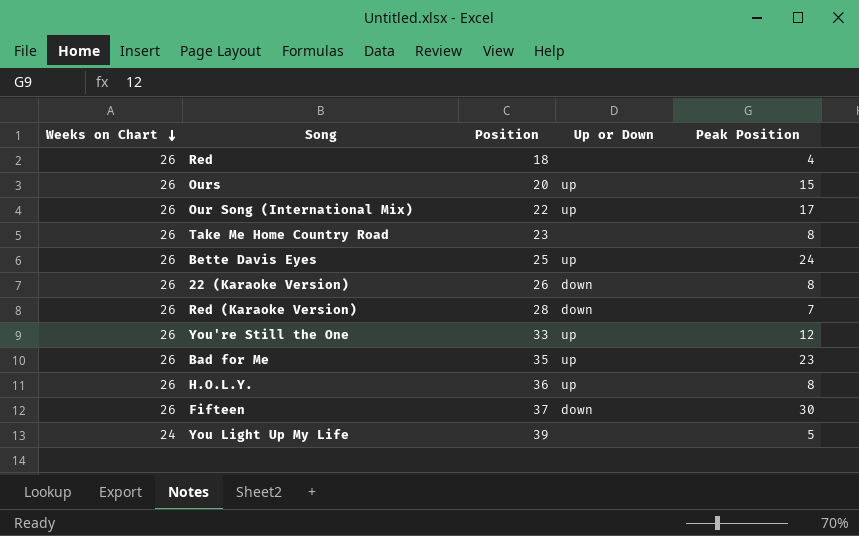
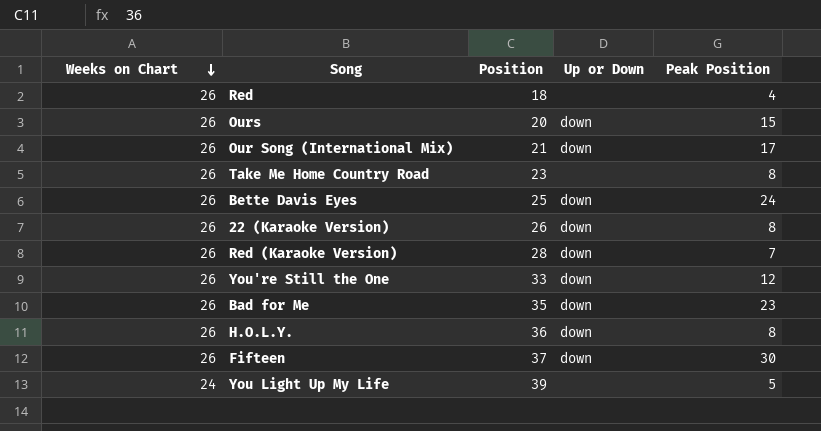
Ours | Up or Down: up -> down
Our Song (International Mix) | Position: 22 -> 21
Our Song (International Mix) | Up or Down: up -> down
Bette Davis Eyes | Up or Down: up -> down
You're Still the One | Up or Down: up -> down
Bad for Me | Up or Down: up -> down
H.O.L.Y. | Up or Down: up -> down

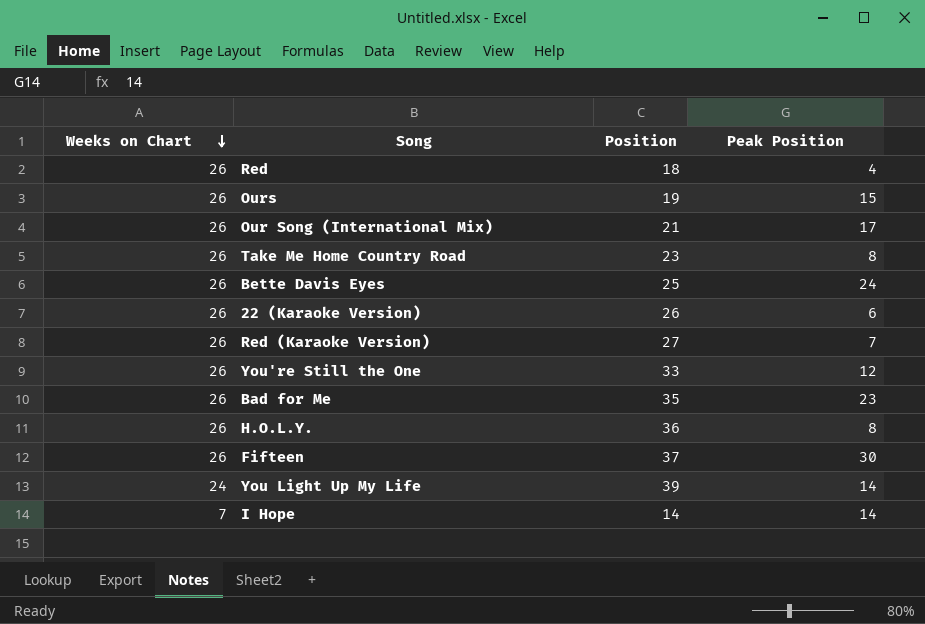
column Up or Down | position: 4 -> none
Ours | Position: 20 -> 19
22 (Karaoke Version) | Peak Position: 8 -> 6
Red (Karaoke Version) | Position: 28 -> 27
You Light Up My Life | Peak Position: 5 -> 14
row I Hope: none -> 7 | 14 | 14

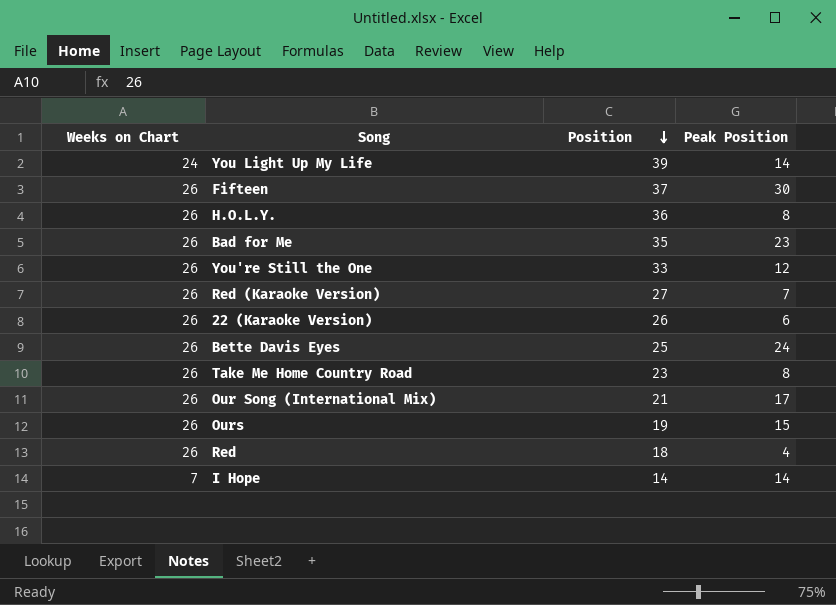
row order: Weeks on Chart descending -> Position descending

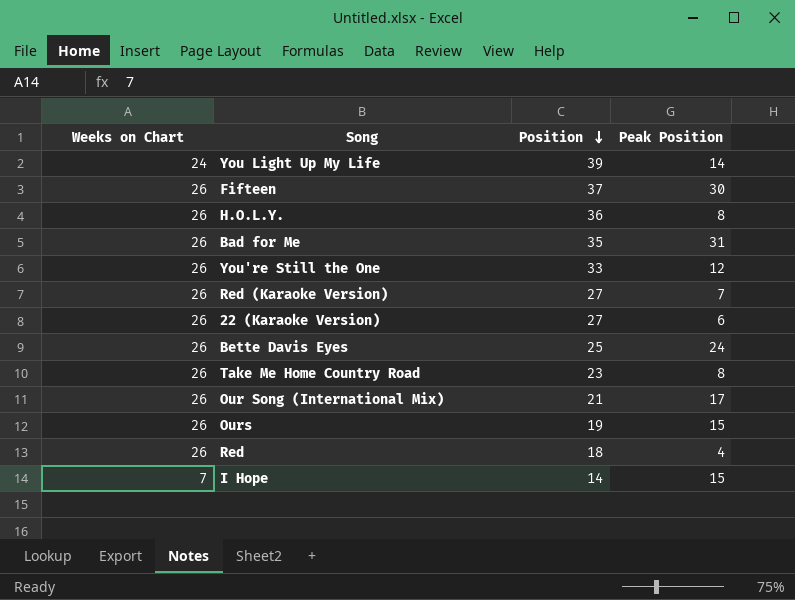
Bad for Me | Peak Position: 23 -> 31
22 (Karaoke Version) | Position: 26 -> 27
I Hope | Peak Position: 14 -> 15

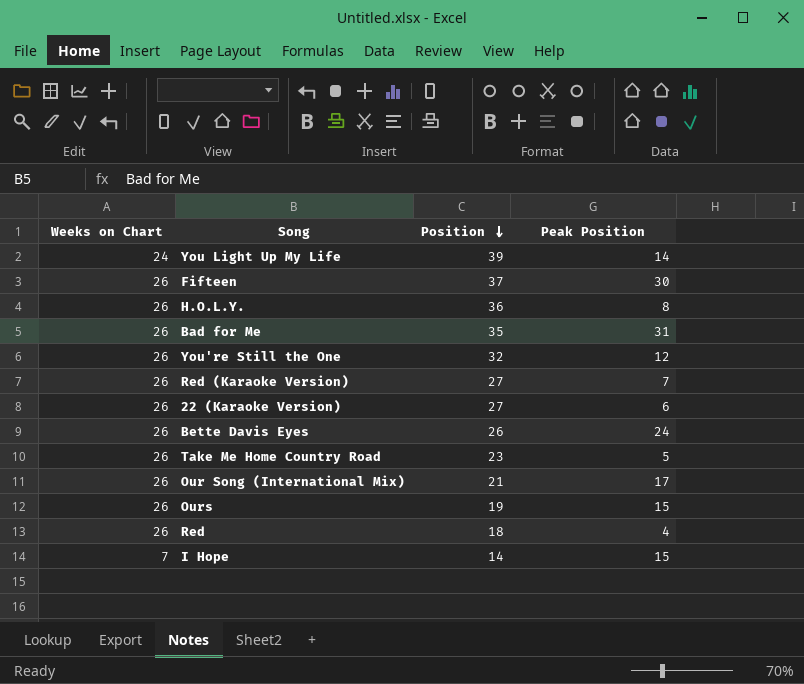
You're Still the One | Position: 33 -> 32
Bette Davis Eyes | Position: 25 -> 26
Take Me Home Country Road | Peak Position: 8 -> 5

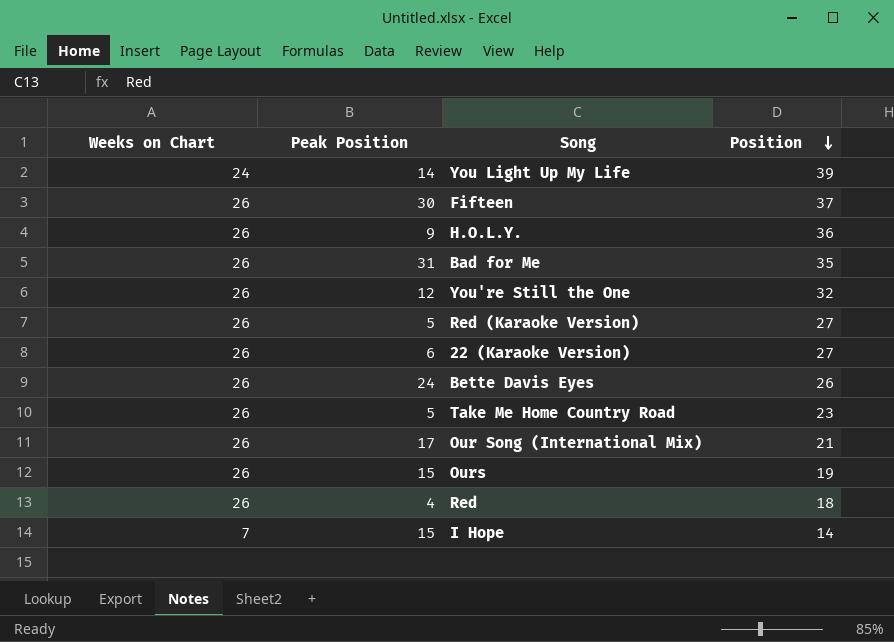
column Peak Position | position: 4 -> 2
H.O.L.Y. | Peak Position: 8 -> 9
Red (Karaoke Version) | Peak Position: 7 -> 5

